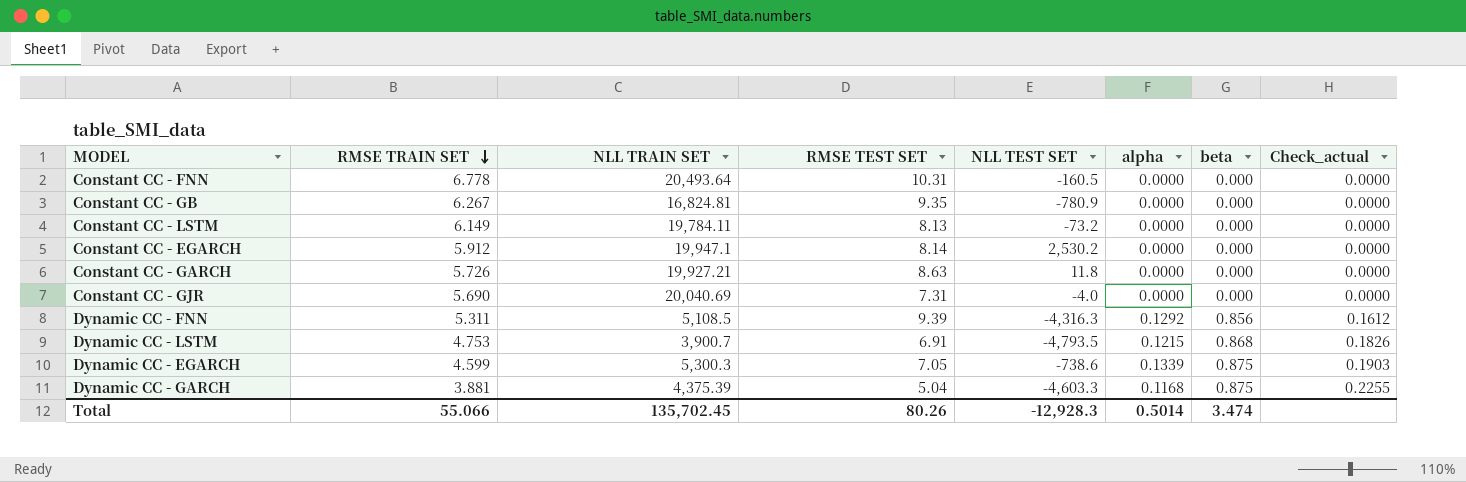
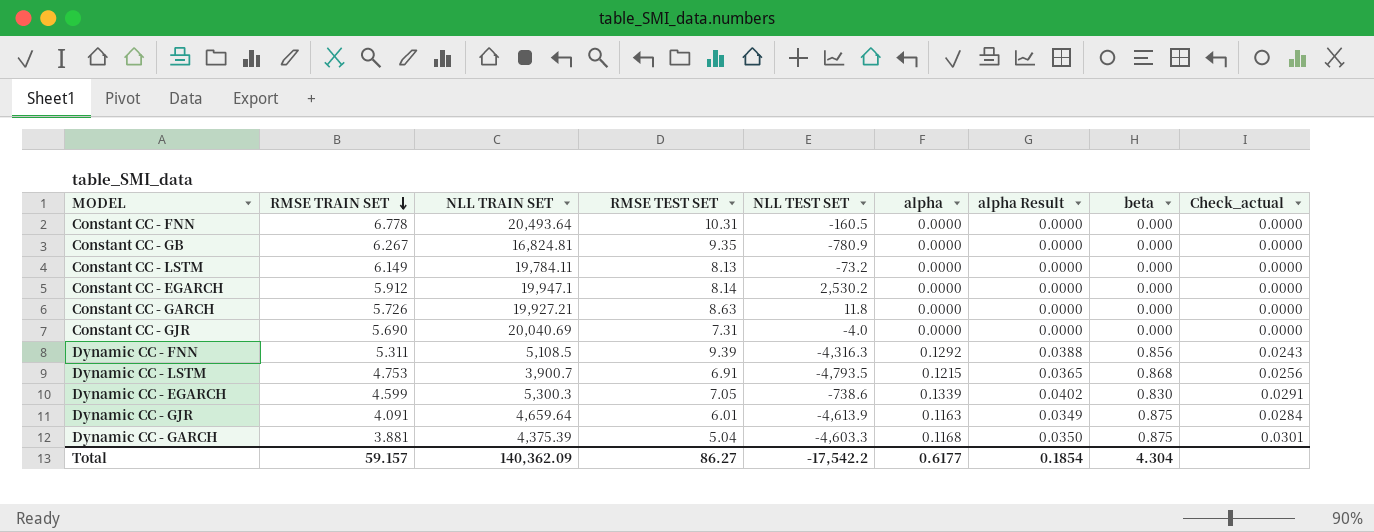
column alpha Result | formula: none -> [alpha] * 0.3
column Check_actual | formula: [beta] / [RMSE TRAIN SET] -> [alpha] / [RMSE TRAIN SET]
Dynamic CC - EGARCH | beta: 0.875 -> 0.830
row Dynamic CC - GJR: none -> 4.091 | 4,659.64 | 6.01 | -4,613.9 | 0.1163 | 0.0349 | 0.875 | 0.0284
Total | RMSE TRAIN SET: 55.066 -> 59.157
Total | NLL TRAIN SET: 135,702.45 -> 140,362.09
Total | RMSE TEST SET: 80.26 -> 86.27
Total | NLL TEST SET: -12,928.3 -> -17,542.2
Total | alpha: 0.5014 -> 0.6177
Total | beta: 3.474 -> 4.304

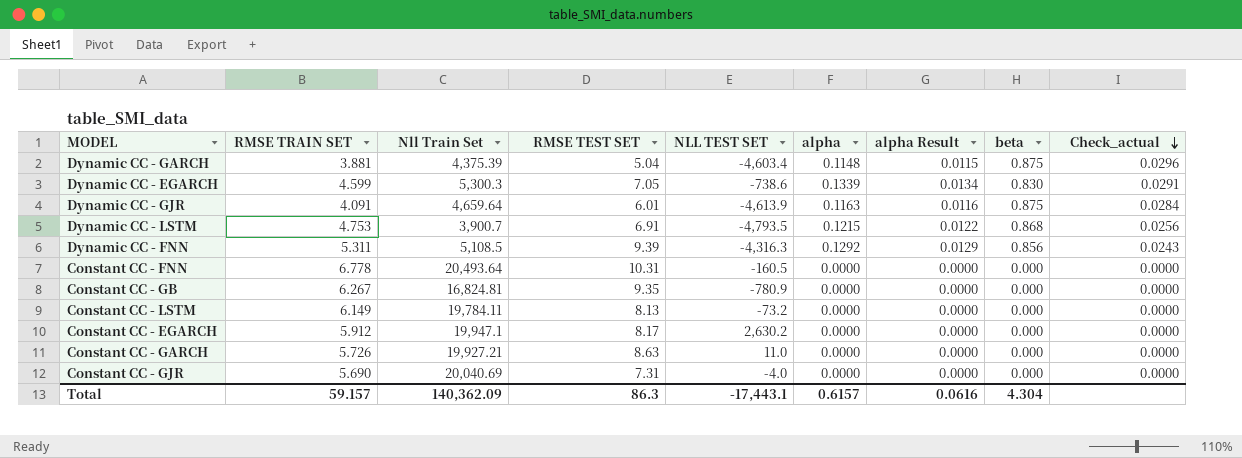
row order: RMSE TRAIN SET descending -> Check_actual descending
column name: NLL TRAIN SET -> Nll Train Set
column alpha Result | formula: [alpha] * 0.3 -> [alpha] * 0.1
Dynamic CC - GARCH | NLL TEST SET: -4,603.3 -> -4,603.4
Dynamic CC - GARCH | alpha: 0.1168 -> 0.1148
Dynamic CC - GARCH | Check_actual: 0.0301 -> 0.0296
Constant CC - EGARCH | RMSE TEST SET: 8.14 -> 8.17
Constant CC - EGARCH | NLL TEST SET: 2,530.2 -> 2,630.2
Constant CC - GARCH | NLL TEST SET: 11.8 -> 11.0
Total | RMSE TEST SET: 86.27 -> 86.3
Total | NLL TEST SET: -17,542.2 -> -17,443.1
Total | alpha: 0.6177 -> 0.6157
Total | alpha Result: 0.1854 -> 0.0616

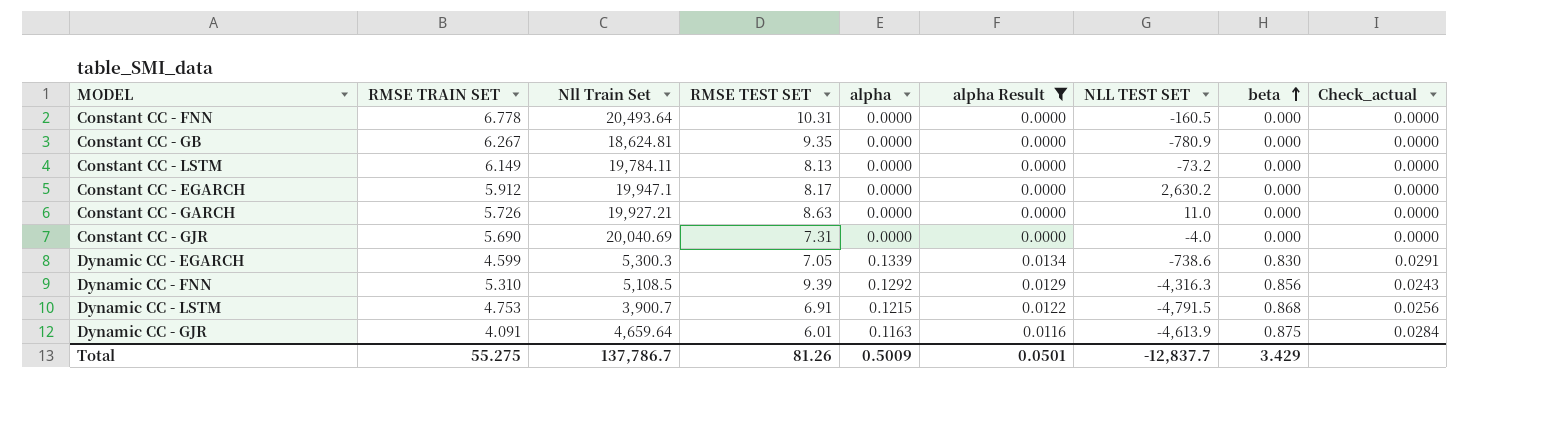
filter: none -> alpha Result != 0.0115
row order: Check_actual descending -> beta ascending
column NLL TEST SET | position: 5 -> 7
Constant CC - GB | Nll Train Set: 16,824.81 -> 18,624.81
Dynamic CC - FNN | RMSE TRAIN SET: 5.311 -> 5.310
Dynamic CC - LSTM | NLL TEST SET: -4,793.5 -> -4,791.5
Total | RMSE TRAIN SET: 59.157 -> 55.275
Total | Nll Train Set: 140,362.09 -> 137,786.7
Total | RMSE TEST SET: 86.3 -> 81.26
Total | alpha: 0.6157 -> 0.5009
Total | alpha Result: 0.0616 -> 0.0501
Total | NLL TEST SET: -17,443.1 -> -12,837.7
Total | beta: 4.304 -> 3.429

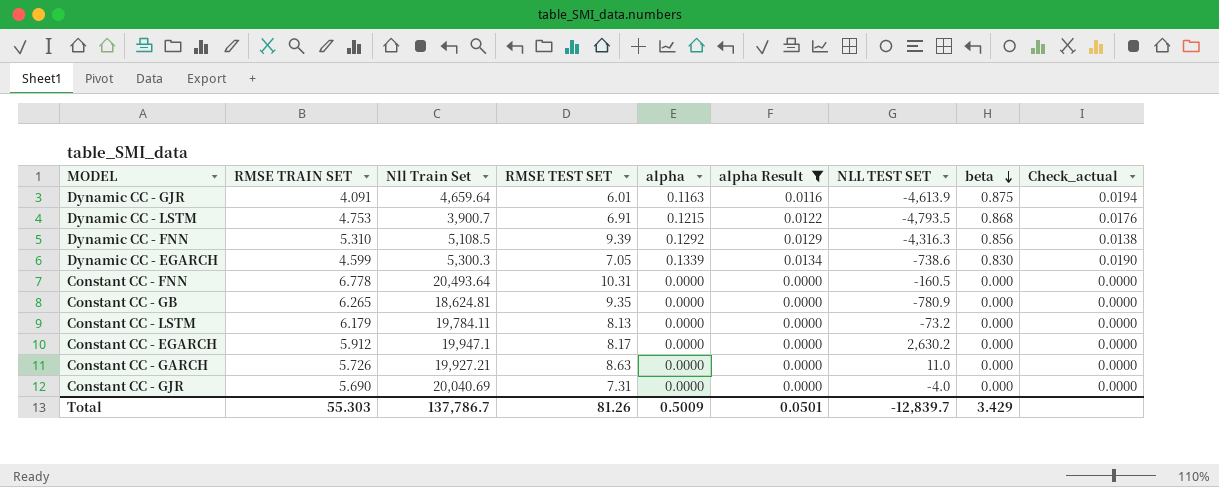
row order: beta ascending -> beta descending
column Check_actual | formula: [alpha] / [RMSE TRAIN SET] -> [alpha] / [RMSE TEST SET]
Dynamic CC - LSTM | NLL TEST SET: -4,791.5 -> -4,793.5
Constant CC - GB | RMSE TRAIN SET: 6.267 -> 6.265
Constant CC - LSTM | RMSE TRAIN SET: 6.149 -> 6.179
Total | RMSE TRAIN SET: 55.275 -> 55.303
Total | NLL TEST SET: -12,837.7 -> -12,839.7

